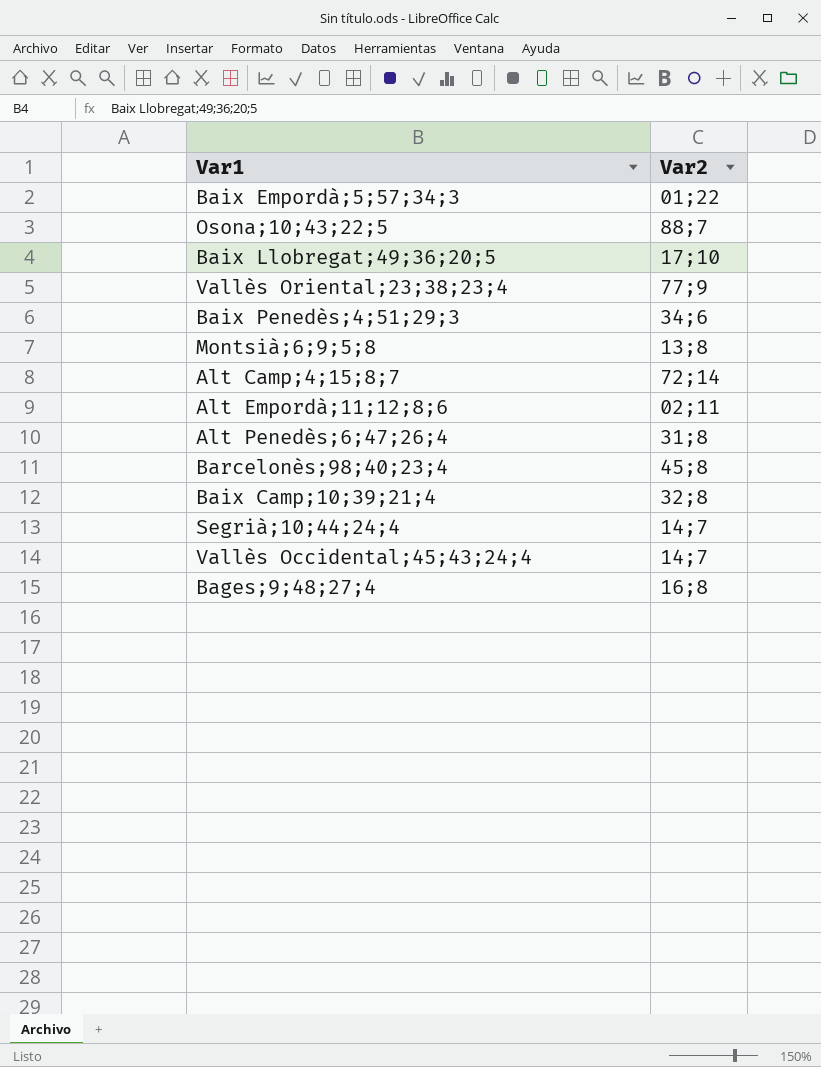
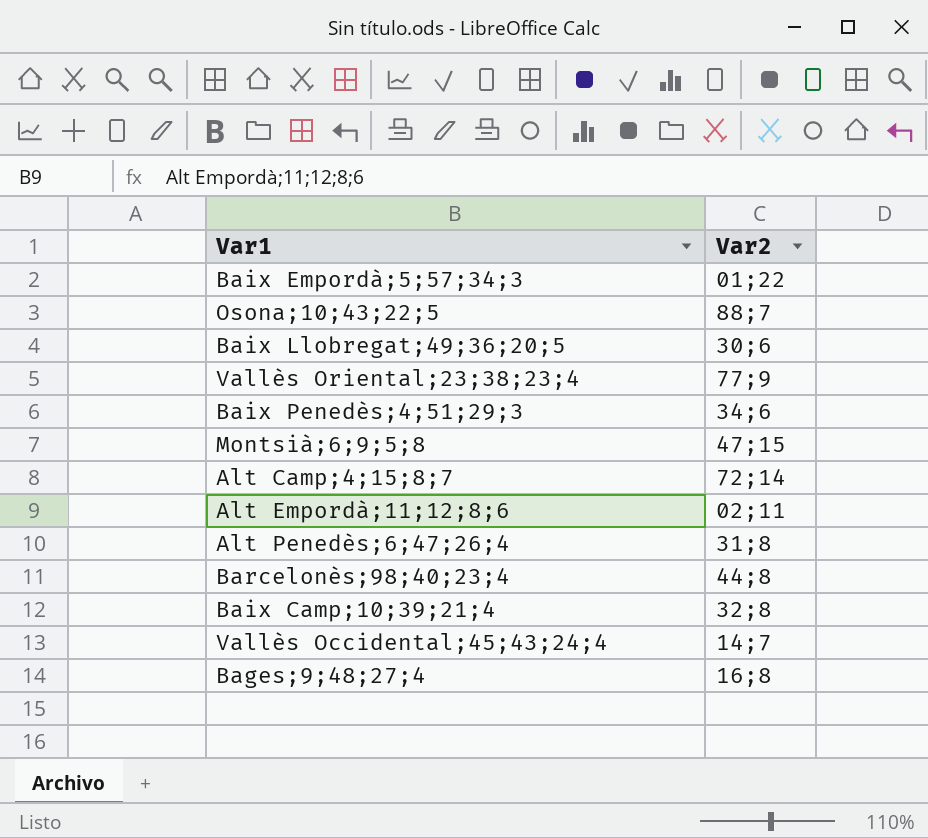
row Segrià;10;44;24;4: 14;7 -> none
Baix Llobregat;49;36;20;5 | Var2: 17;10 -> 30;6
Montsià;6;9;5;8 | Var2: 13;8 -> 47;15
Barcelonès;98;40;23;4 | Var2: 45;8 -> 44;8

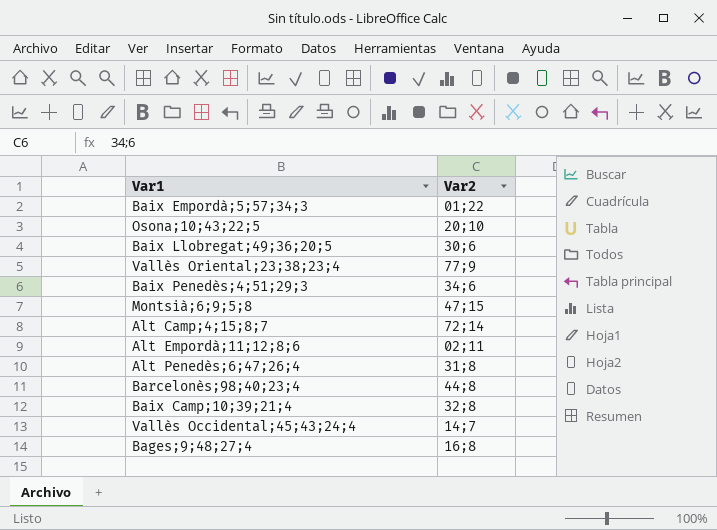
Osona;10;43;22;5 | Var2: 88;7 -> 20;10

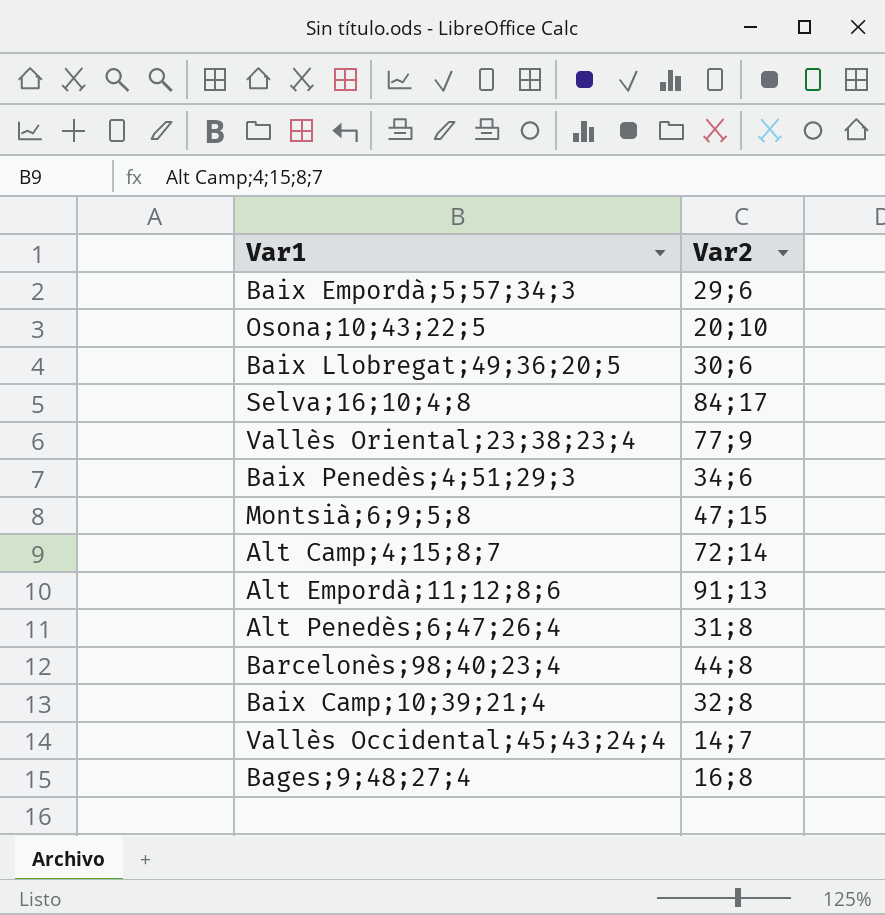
Baix Empordà;5;57;34;3 | Var2: 01;22 -> 29;6
row Selva;16;10;4;8: none -> 84;17
Alt Empordà;11;12;8;6 | Var2: 02;11 -> 91;13

